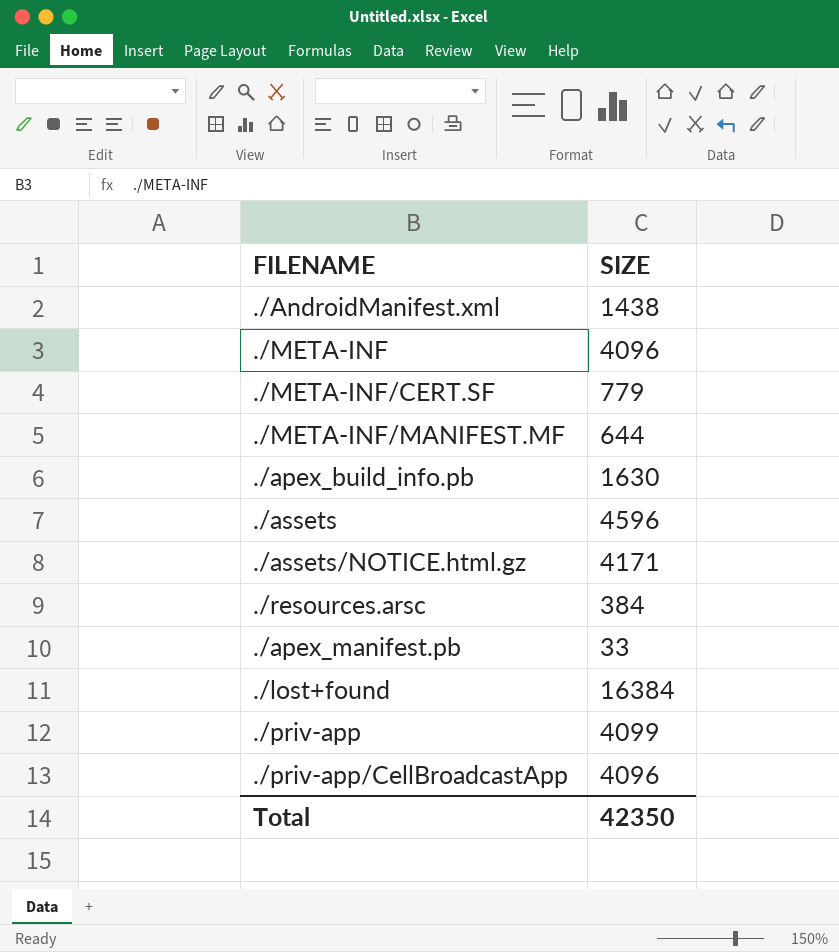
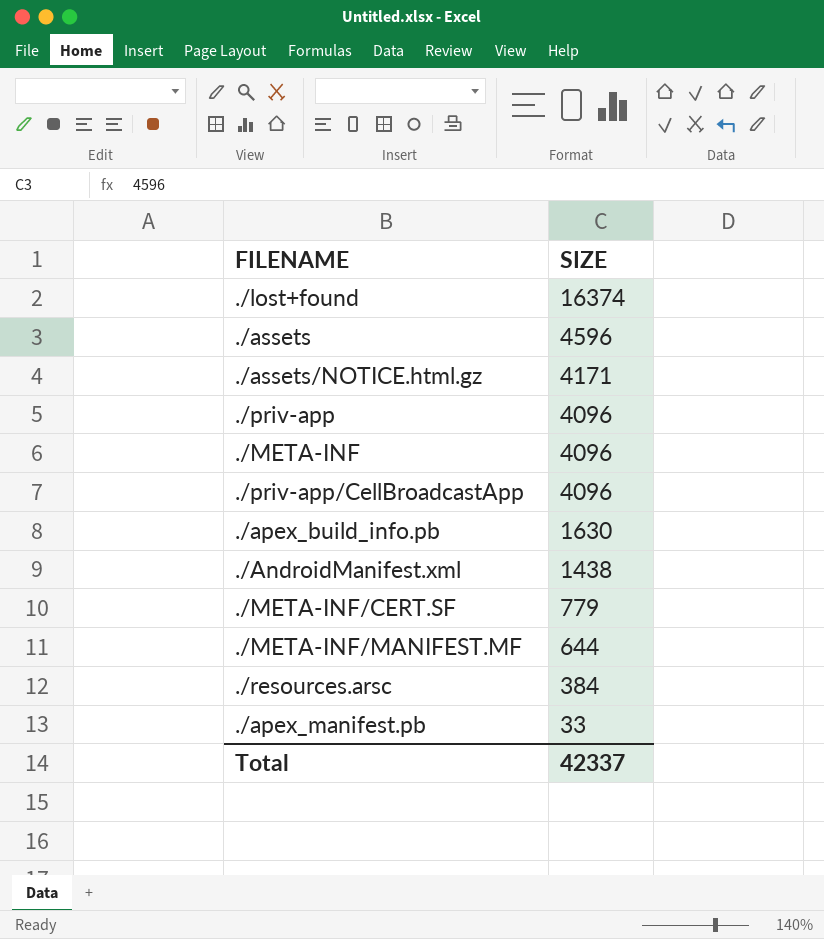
row order: none -> SIZE descending
./lost+found | SIZE: 16384 -> 16374
./priv-app | SIZE: 4099 -> 4096
Total | SIZE: 42350 -> 42337

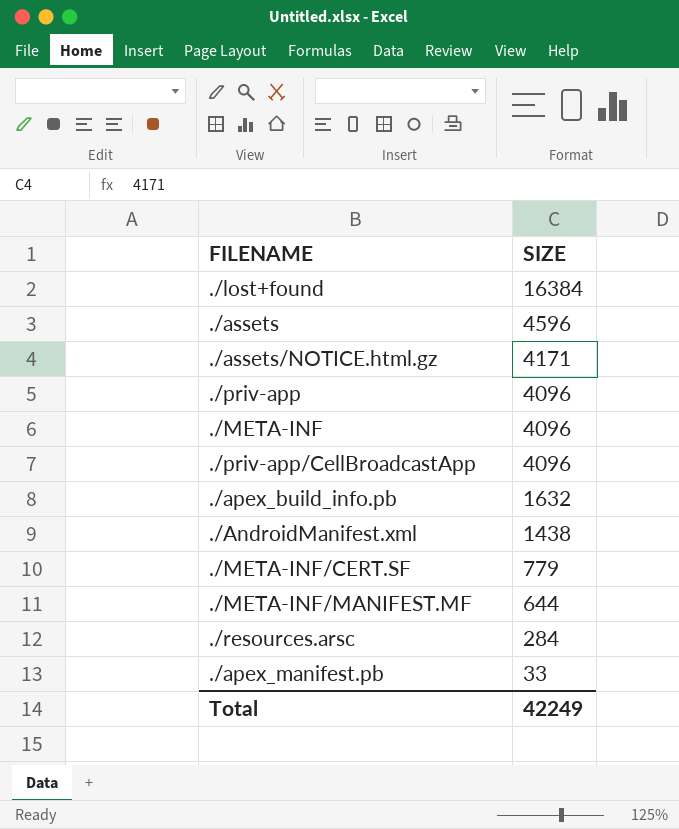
./lost+found | SIZE: 16374 -> 16384
./apex_build_info.pb | SIZE: 1630 -> 1632
./resources.arsc | SIZE: 384 -> 284
Total | SIZE: 42337 -> 42249

